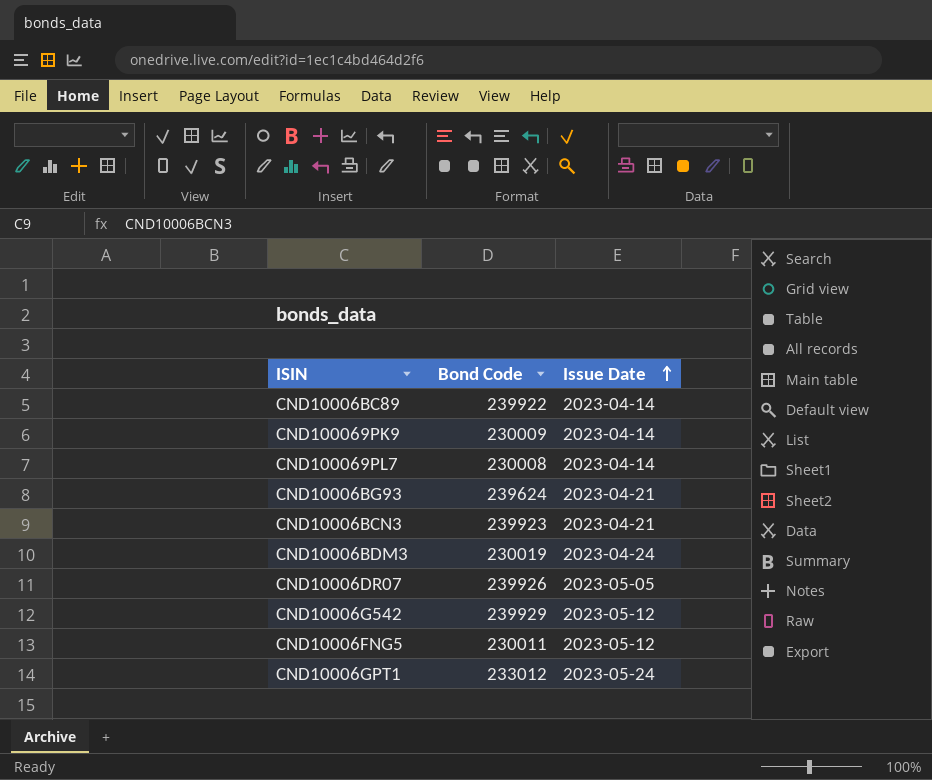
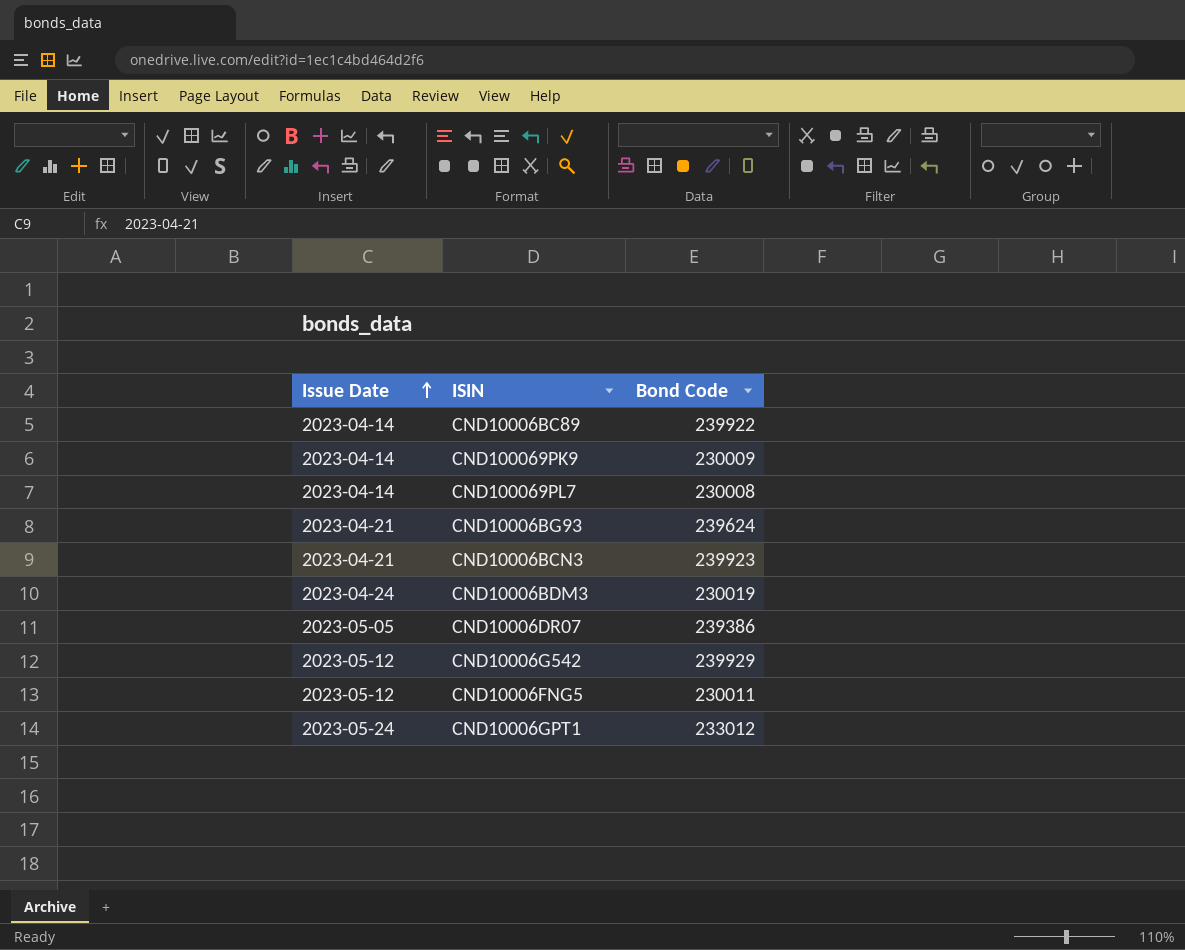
column Issue Date | position: 3 -> 1
CND10006DR07 | Bond Code: 239926 -> 239386

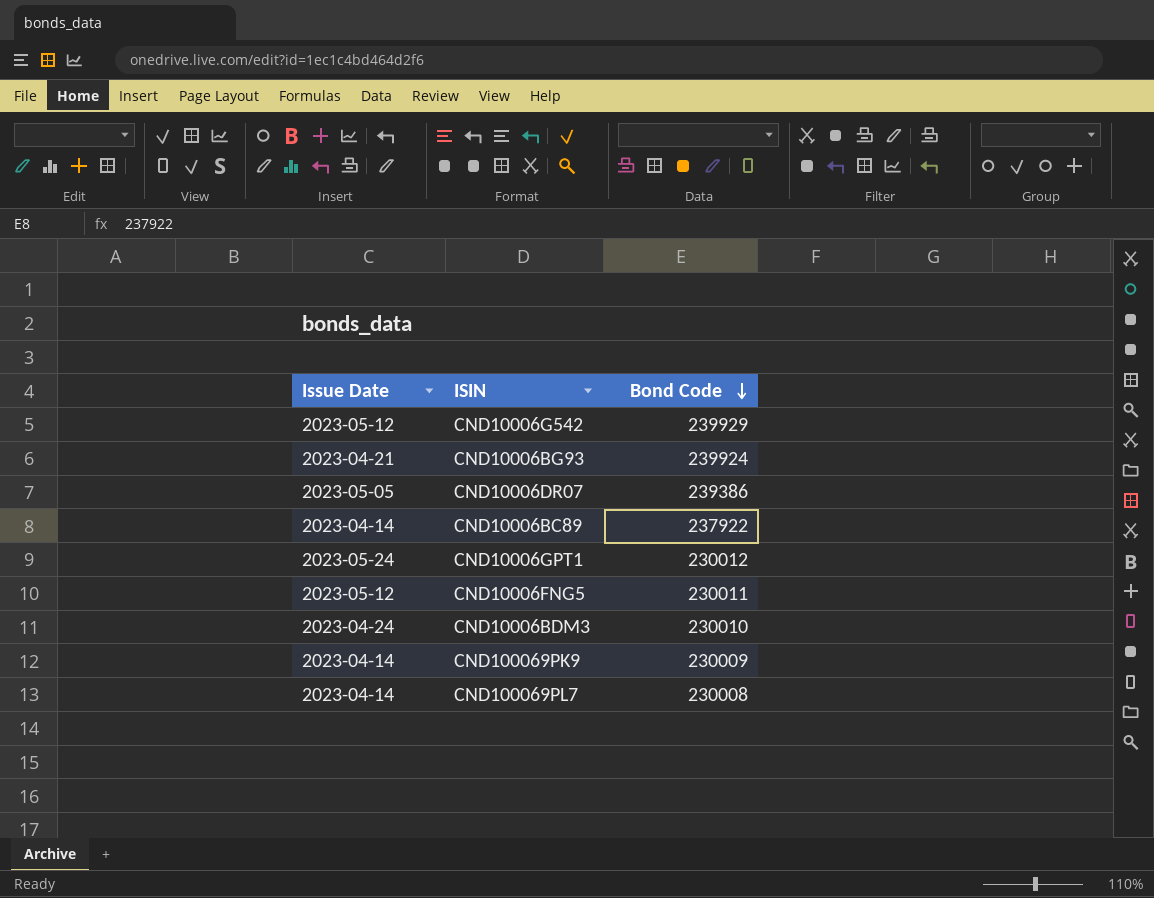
row order: Issue Date ascending -> Bond Code descending
row CND10006BCN3: 2023-04-21 | 239923 -> none
CND10006BG93 | Bond Code: 239624 -> 239924
CND10006BC89 | Bond Code: 239922 -> 237922
CND10006GPT1 | Bond Code: 233012 -> 230012
CND10006BDM3 | Bond Code: 230019 -> 230010

